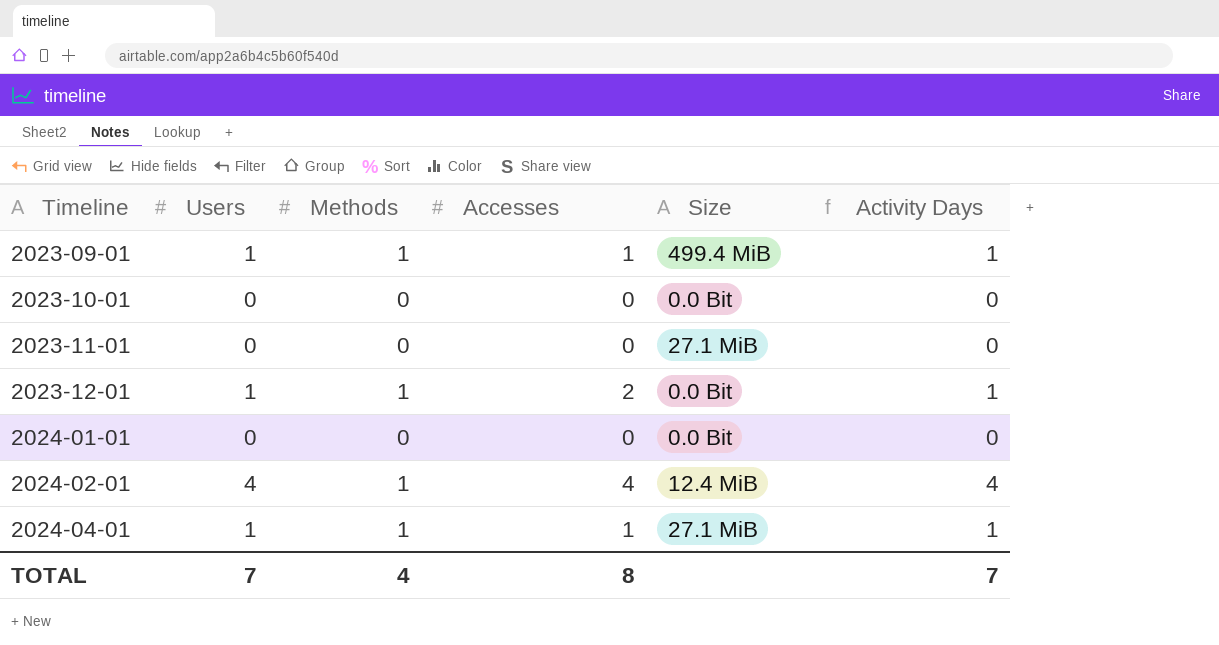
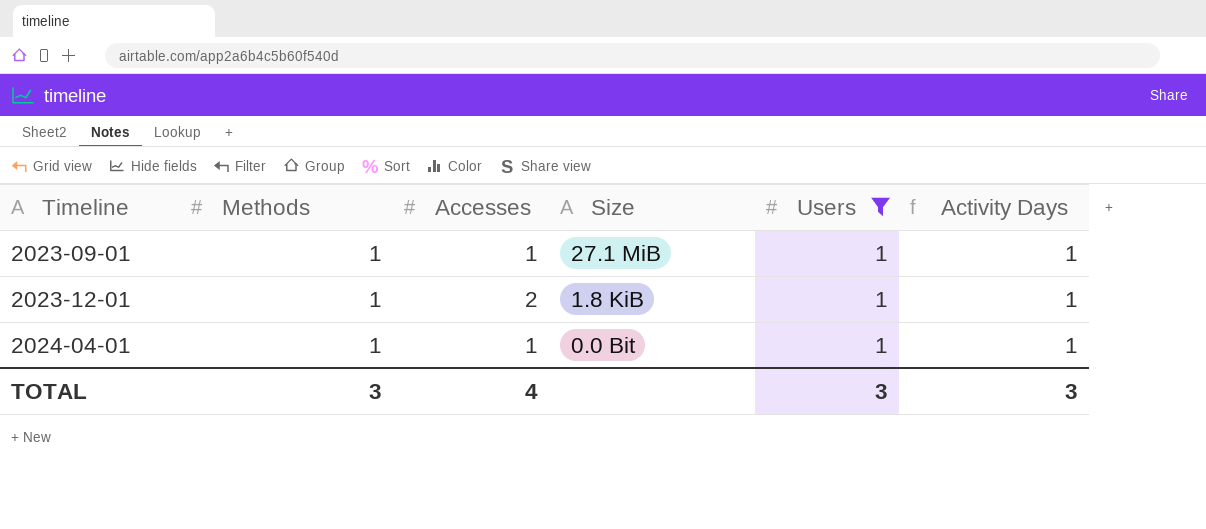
filter: none -> Users = 1
column Users | position: 2 -> 5
2023-09-01 | Size: 499.4 MiB -> 27.1 MiB
2023-12-01 | Size: 0.0 Bit -> 1.8 KiB
2024-04-01 | Size: 27.1 MiB -> 0.0 Bit
TOTAL | Methods: 4 -> 3
TOTAL | Accesses: 8 -> 4
TOTAL | Users: 7 -> 3
TOTAL | Activity Days: 7 -> 3

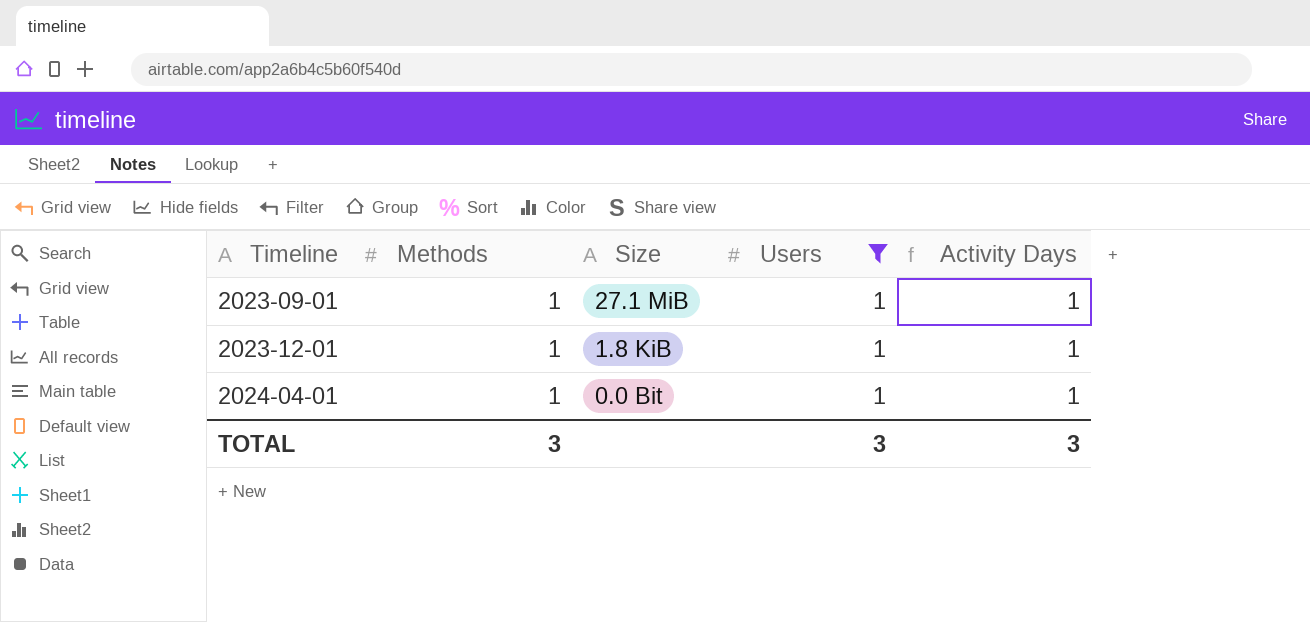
column Accesses | position: 3 -> none

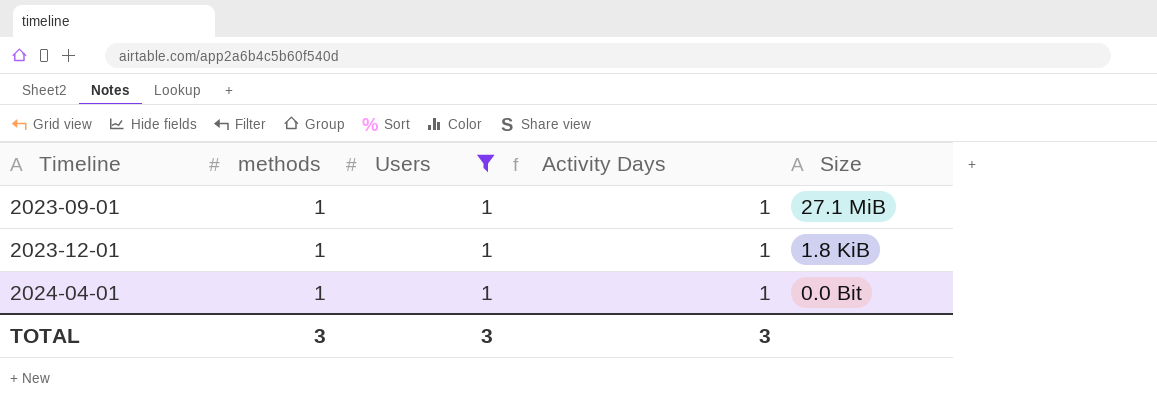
column name: Methods -> methods
column Size | position: 3 -> 5

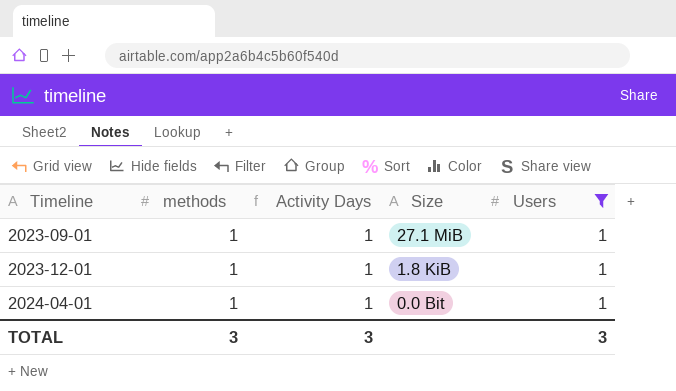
column Users | position: 3 -> 5

